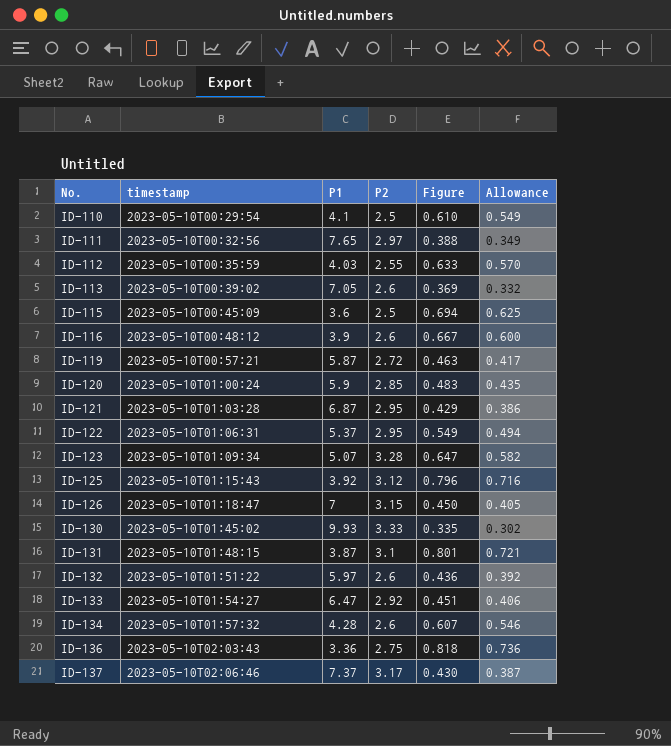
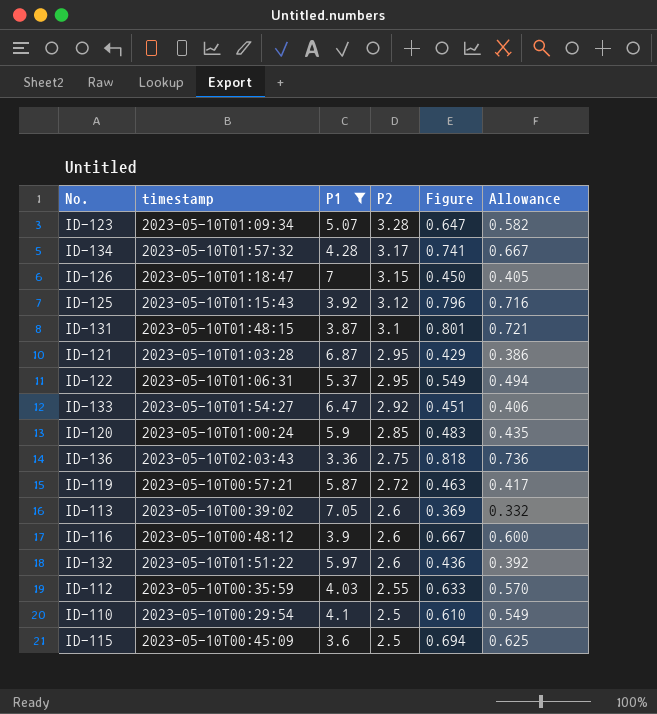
filter: none -> P1 <= 7.05
row order: No. ascending -> P2 descending
ID-134 | P2: 2.6 -> 3.17
ID-134 | Figure: 0.607 -> 0.741
ID-134 | Allowance: 0.546 -> 0.667

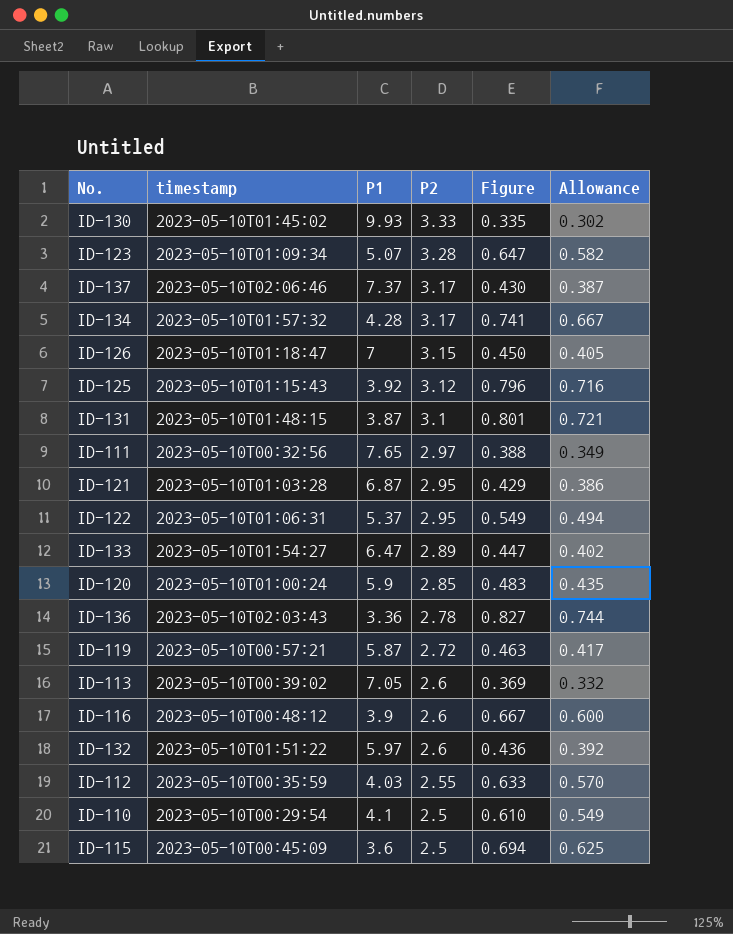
filter: P1 <= 7.05 -> none
ID-133 | P2: 2.92 -> 2.89
ID-133 | Figure: 0.451 -> 0.447
ID-133 | Allowance: 0.406 -> 0.402
ID-136 | P2: 2.75 -> 2.78
ID-136 | Figure: 0.818 -> 0.827
ID-136 | Allowance: 0.736 -> 0.744

